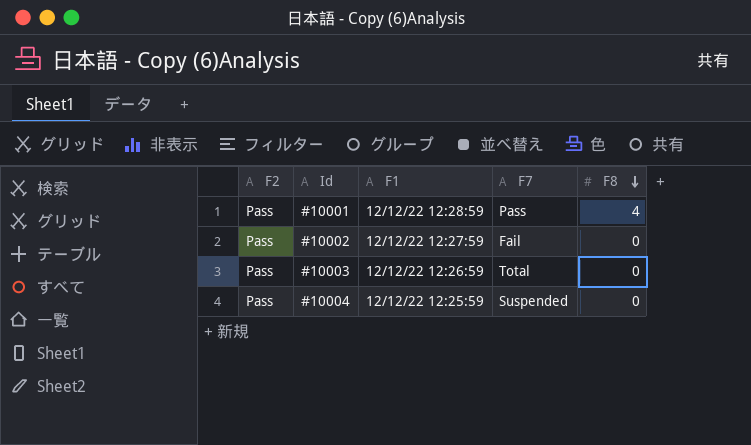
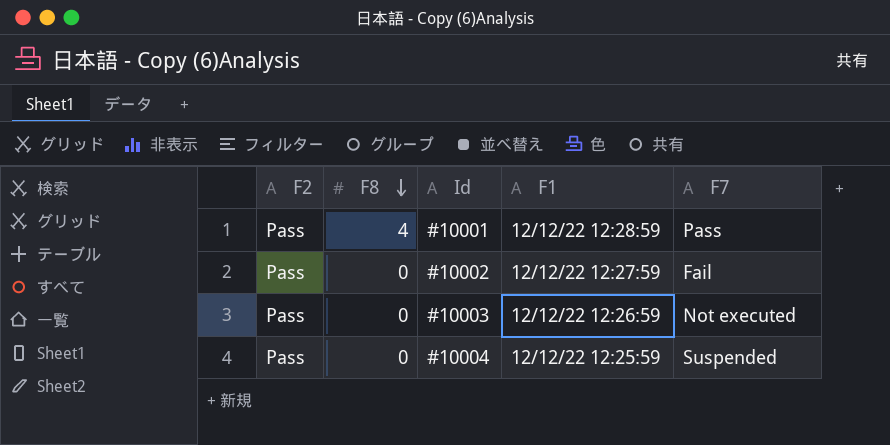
column F8 | position: 5 -> 2
#10003 | F7: Total -> Not executed

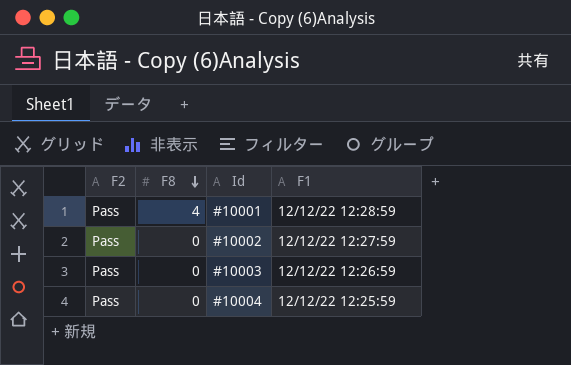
column F7 | position: 5 -> none

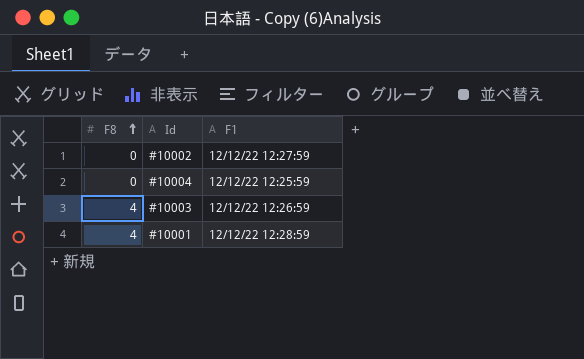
row order: F8 descending -> F8 ascending
column F2 | position: 1 -> none
#10003 | F8: 0 -> 4

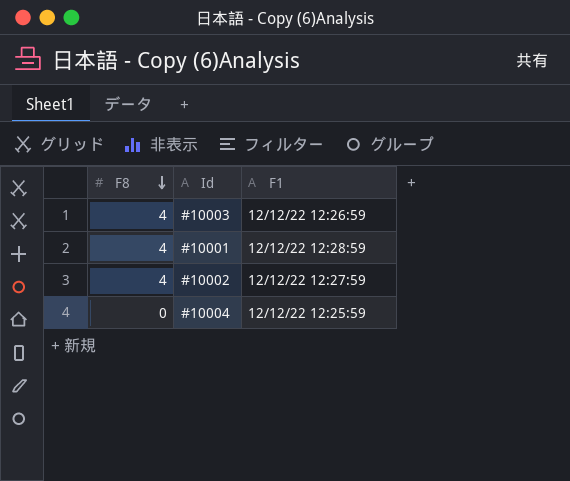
row order: F8 ascending -> F8 descending
#10002 | F8: 0 -> 4

